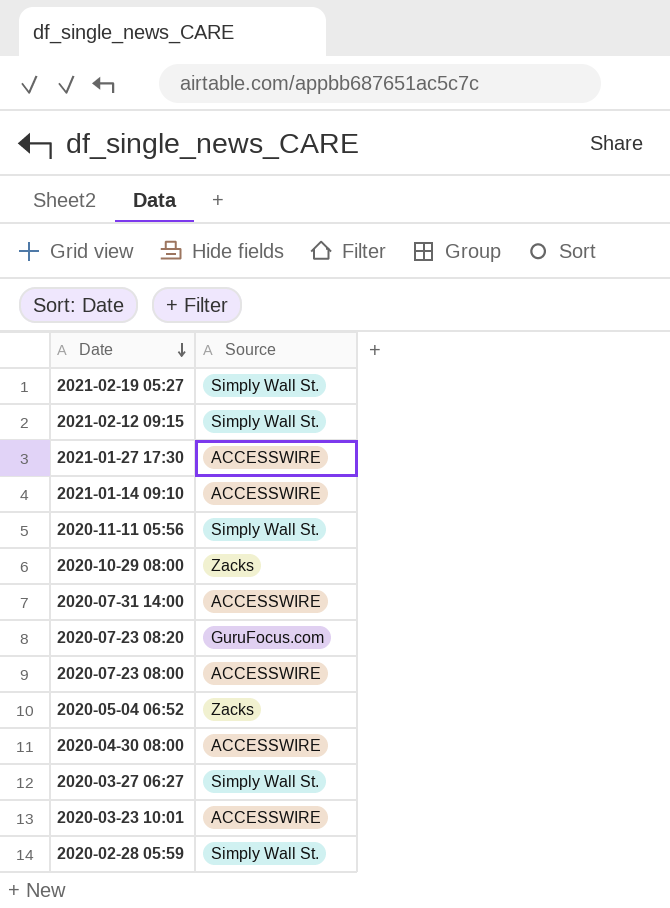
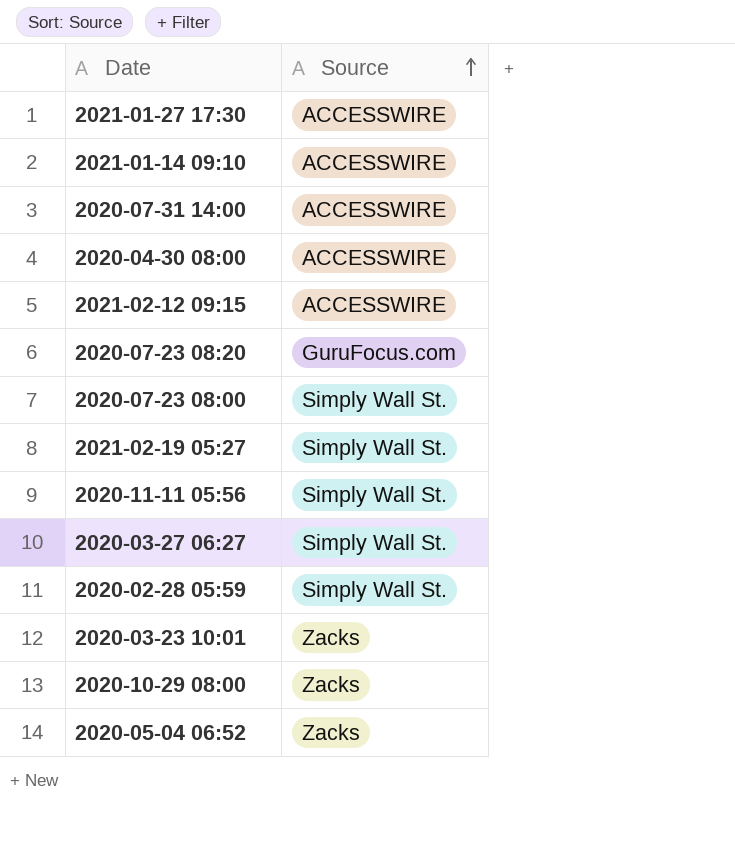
row order: Date descending -> Source ascending
2021-02-12 09:15 | Source: Simply Wall St. -> ACCESSWIRE
2020-07-23 08:00 | Source: ACCESSWIRE -> Simply Wall St.
2020-03-23 10:01 | Source: ACCESSWIRE -> Zacks

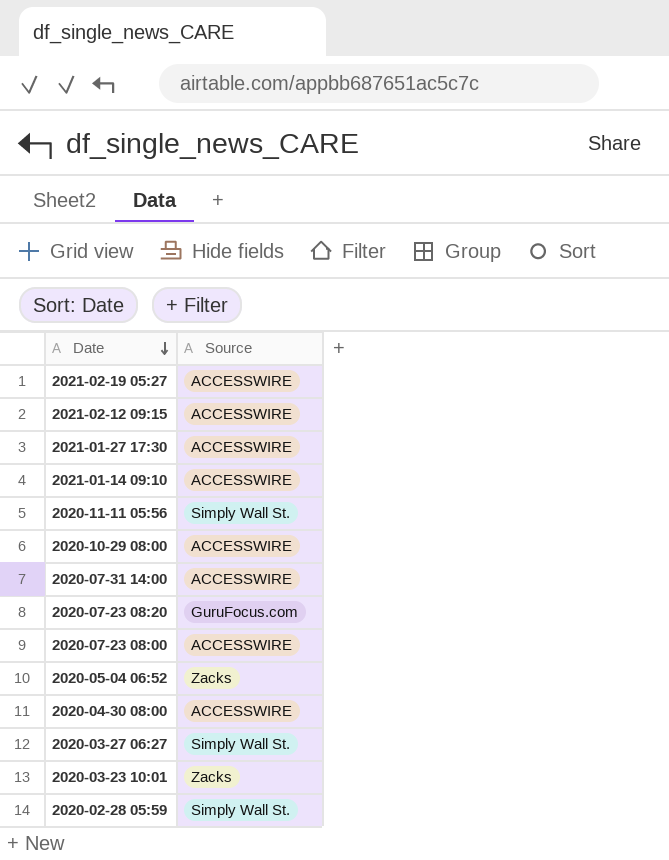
row order: Source ascending -> Date descending
2021-02-19 05:27 | Source: Simply Wall St. -> ACCESSWIRE
2020-10-29 08:00 | Source: Zacks -> ACCESSWIRE
2020-07-23 08:00 | Source: Simply Wall St. -> ACCESSWIRE

